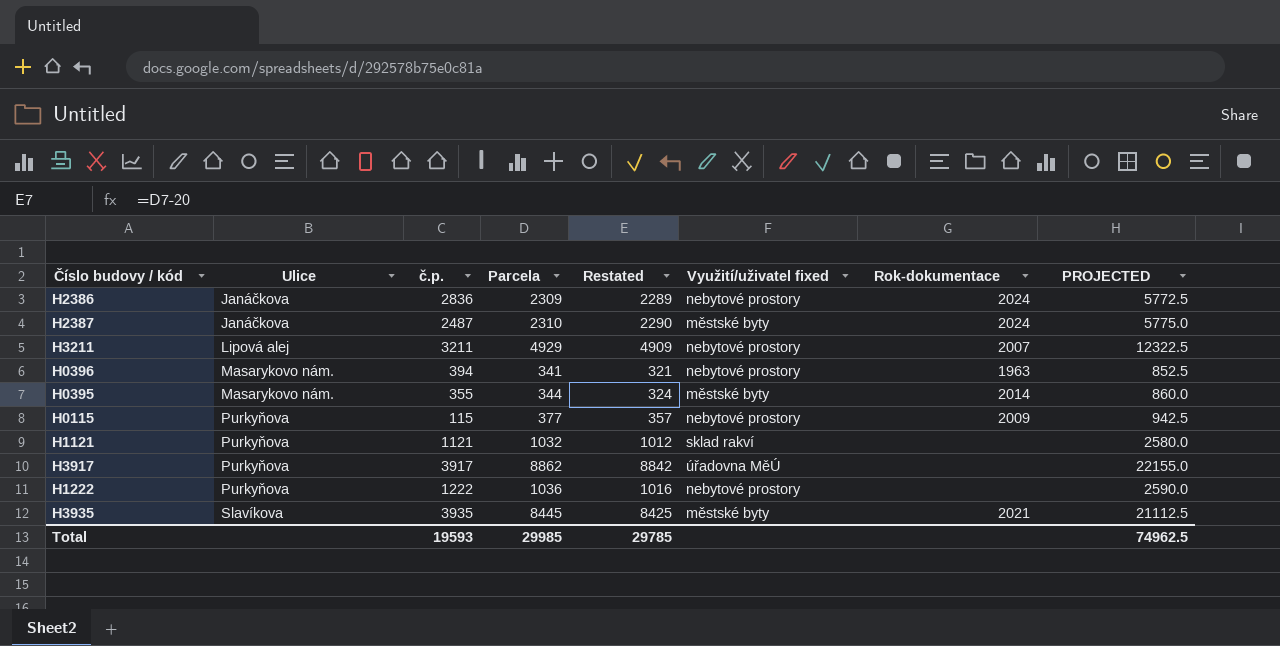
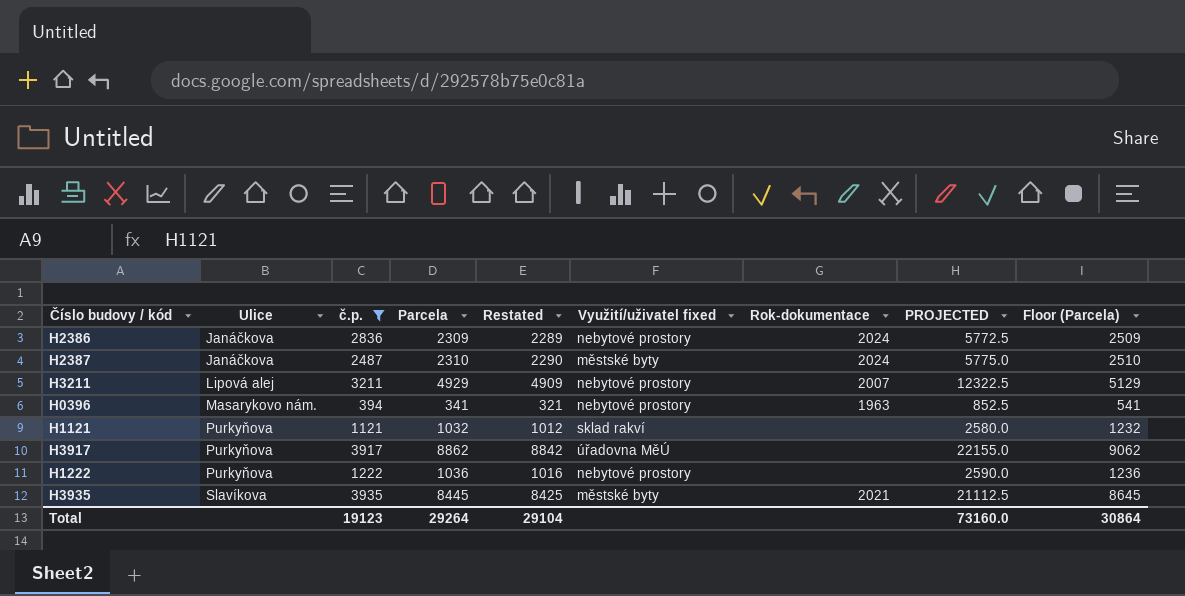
filter: none -> č.p. >= 394
column Floor (Parcela) | formula: none -> [Parcela] + 200
Total | č.p.: 19593 -> 19123
Total | Parcela: 29985 -> 29264
Total | Restated: 29785 -> 29104
Total | PROJECTED: 74962.5 -> 73160.0

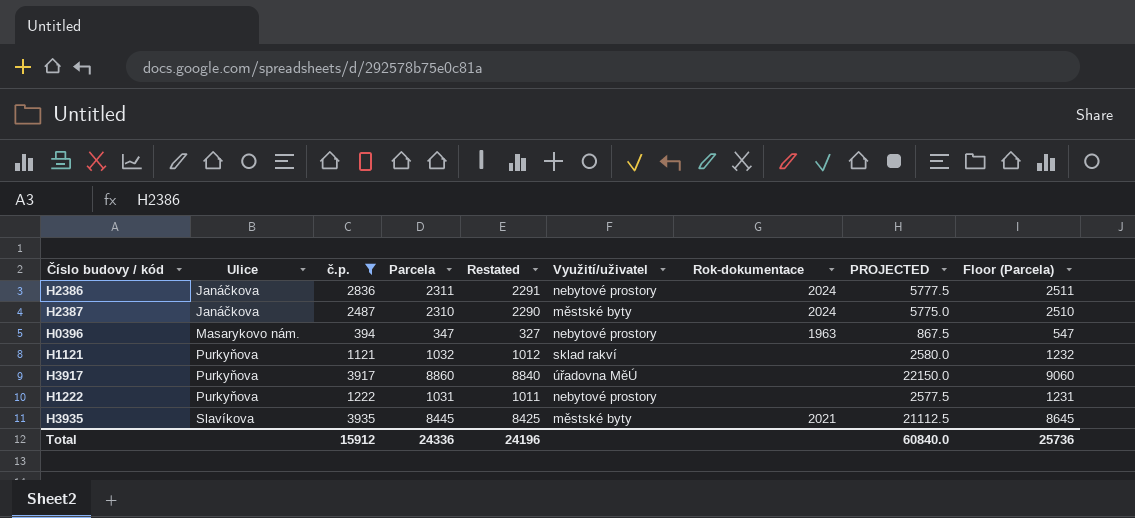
column name: Využití/uživatel fixed -> Využití/uživatel
row H3211: Lipová alej | 3211 | 4929 | 4909 | nebytové prostory | 2007 | 12322.5 | 5129 -> none
H2386 | Parcela: 2309 -> 2311
H2386 | Restated: 2289 -> 2291
H2386 | PROJECTED: 5772.5 -> 5777.5
H2386 | Floor (Parcela): 2509 -> 2511
H0396 | Parcela: 341 -> 347
H0396 | Restated: 321 -> 327
H0396 | PROJECTED: 852.5 -> 867.5
H0396 | Floor (Parcela): 541 -> 547
H3917 | Parcela: 8862 -> 8860
H3917 | Restated: 8842 -> 8840
H3917 | PROJECTED: 22155.0 -> 22150.0
H3917 | Floor (Parcela): 9062 -> 9060
H1222 | Parcela: 1036 -> 1031
H1222 | Restated: 1016 -> 1011
H1222 | PROJECTED: 2590.0 -> 2577.5
H1222 | Floor (Parcela): 1236 -> 1231
Total | č.p.: 19123 -> 15912
Total | Parcela: 29264 -> 24336
Total | Restated: 29104 -> 24196
Total | PROJECTED: 73160.0 -> 60840.0
Total | Floor (Parcela): 30864 -> 25736

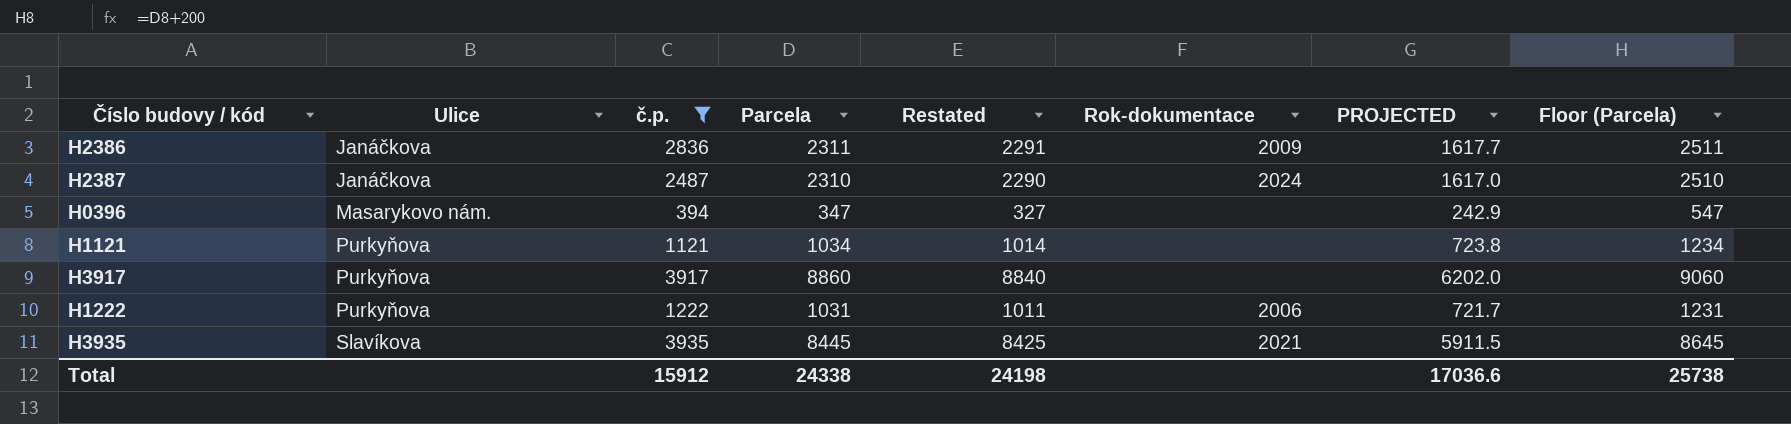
column Využití/uživatel | position: 6 -> none
column PROJECTED | formula: [Parcela] * 2.5 -> [Parcela] * 0.7
H2386 | Rok-dokumentace: 2024 -> 2009
H0396 | Rok-dokumentace: 1963 -> none
H1121 | Parcela: 1032 -> 1034
H1121 | Restated: 1012 -> 1014
H1121 | Floor (Parcela): 1232 -> 1234
H1222 | Rok-dokumentace: none -> 2006
Total | Parcela: 24336 -> 24338
Total | Restated: 24196 -> 24198
Total | PROJECTED: 60840.0 -> 17036.6
Total | Floor (Parcela): 25736 -> 25738

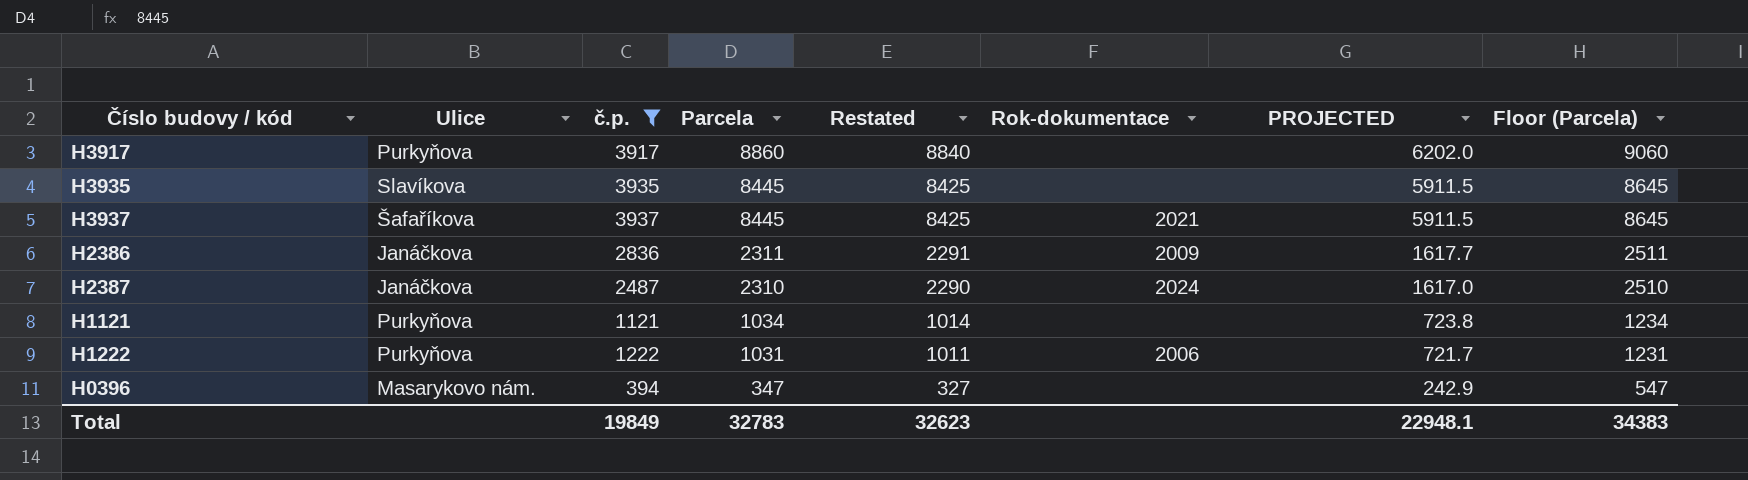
row order: Ulice ascending -> Parcela descending
H3935 | Rok-dokumentace: 2021 -> none
row H3937: none -> Šafaříkova | 3937 | 8445 | 8425 | 2021 | 5911.5 | 8645
Total | č.p.: 15912 -> 19849
Total | Parcela: 24338 -> 32783
Total | Restated: 24198 -> 32623
Total | PROJECTED: 17036.6 -> 22948.1
Total | Floor (Parcela): 25738 -> 34383

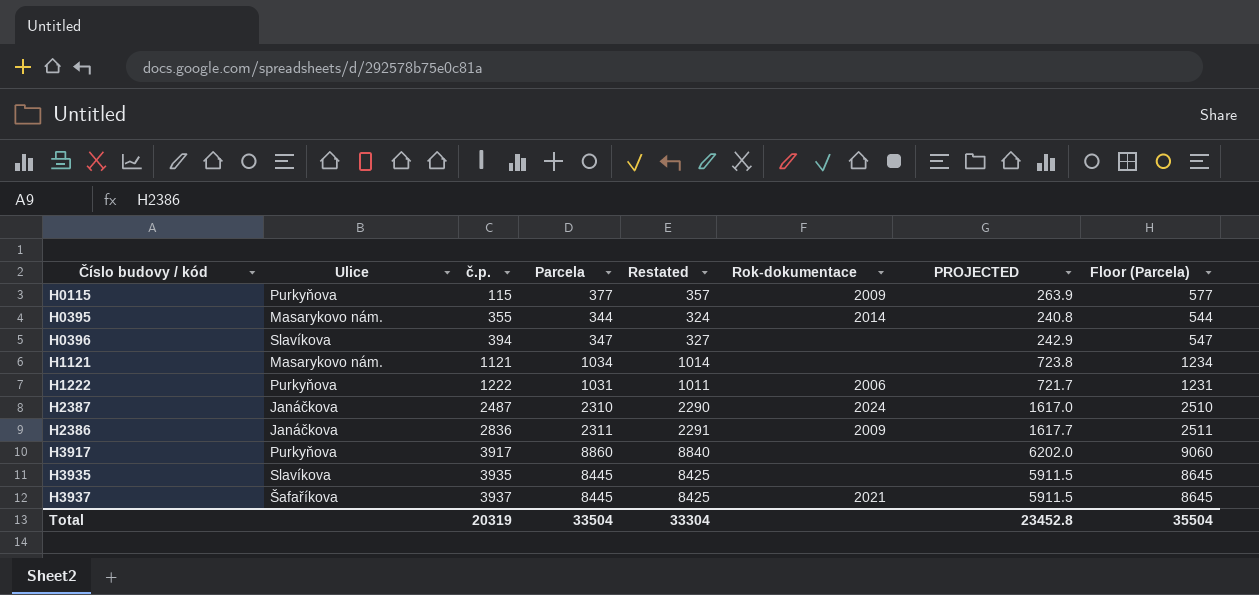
filter: č.p. >= 394 -> none
row order: Parcela descending -> č.p. ascending
H0396 | Ulice: Masarykovo nám. -> Slavíkova
H1121 | Ulice: Purkyňova -> Masarykovo nám.
Total | č.p.: 19849 -> 20319
Total | Parcela: 32783 -> 33504
Total | Restated: 32623 -> 33304
Total | PROJECTED: 22948.1 -> 23452.8
Total | Floor (Parcela): 34383 -> 35504

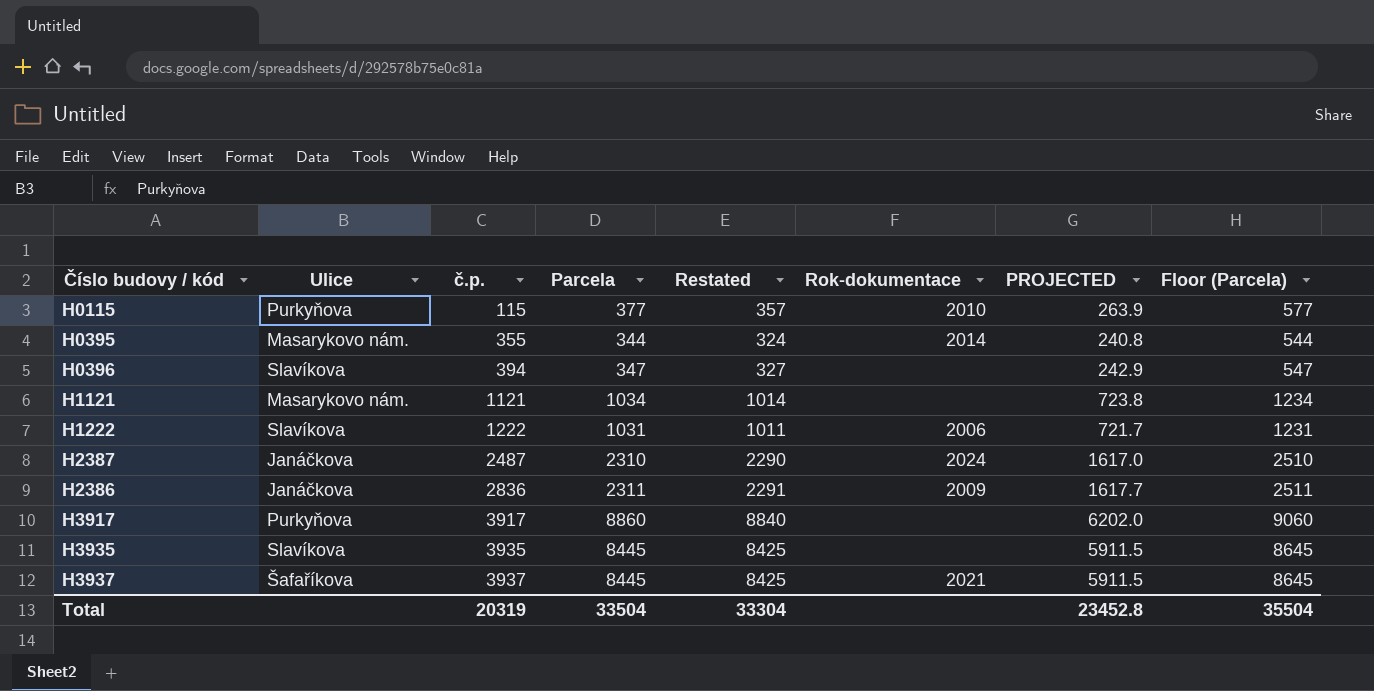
H0115 | Rok-dokumentace: 2009 -> 2010
H1222 | Ulice: Purkyňova -> Slavíkova

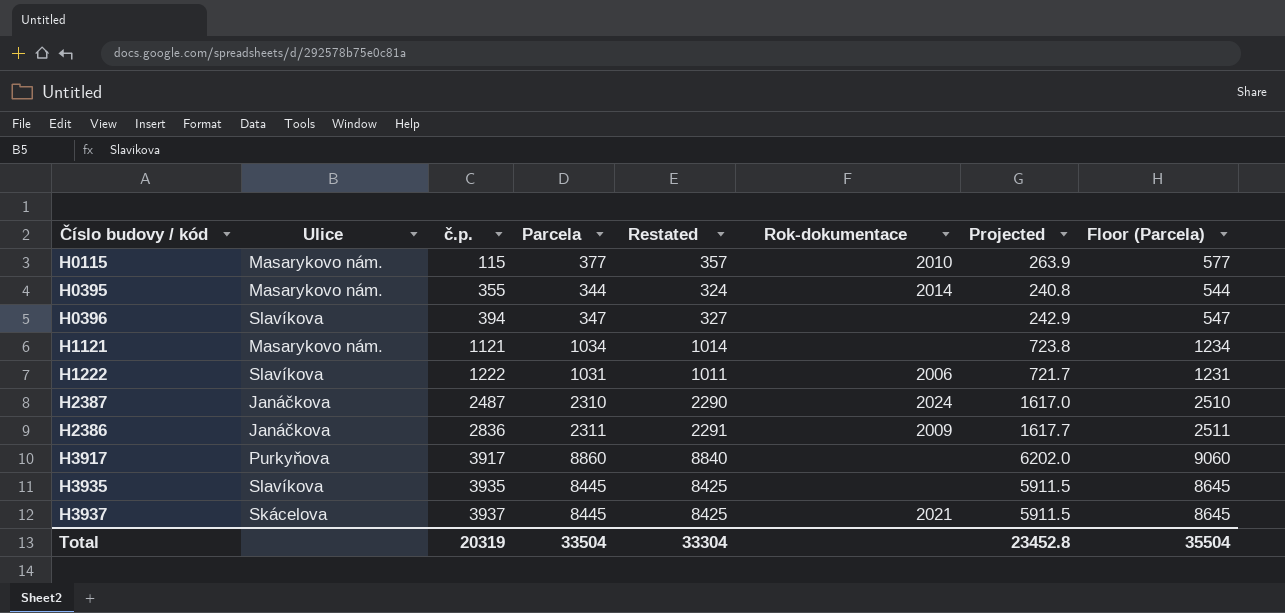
column name: PROJECTED -> Projected
H0115 | Ulice: Purkyňova -> Masarykovo nám.
H3937 | Ulice: Šafaříkova -> Skácelova

